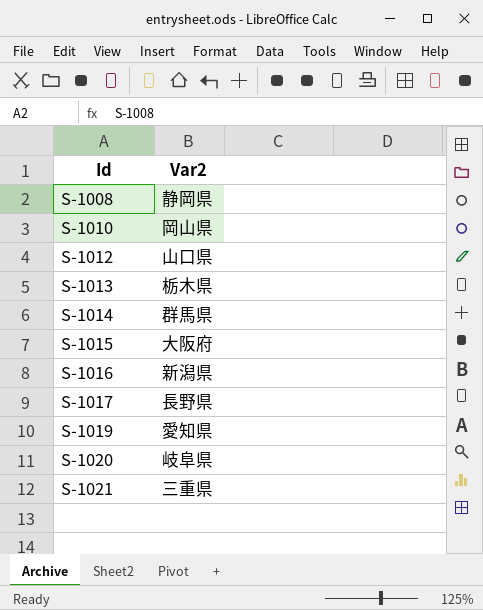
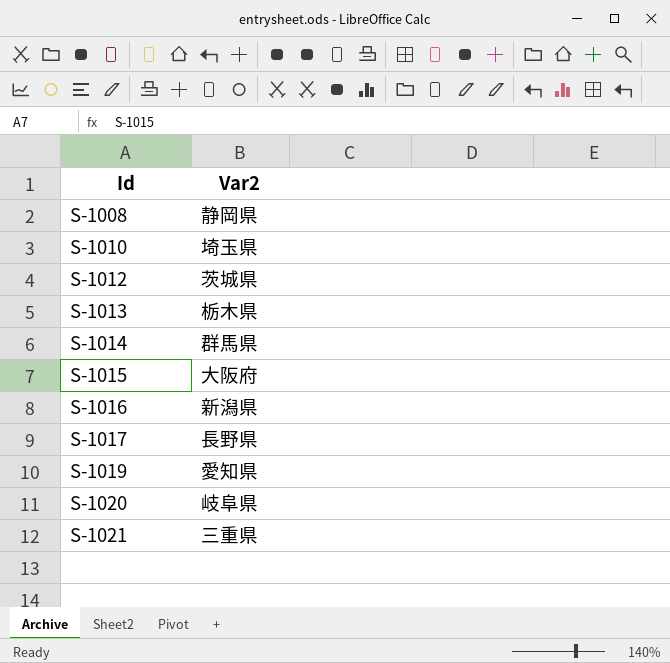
S-1010 | Var2: 岡山県 -> 埼玉県
S-1012 | Var2: 山口県 -> 茨城県

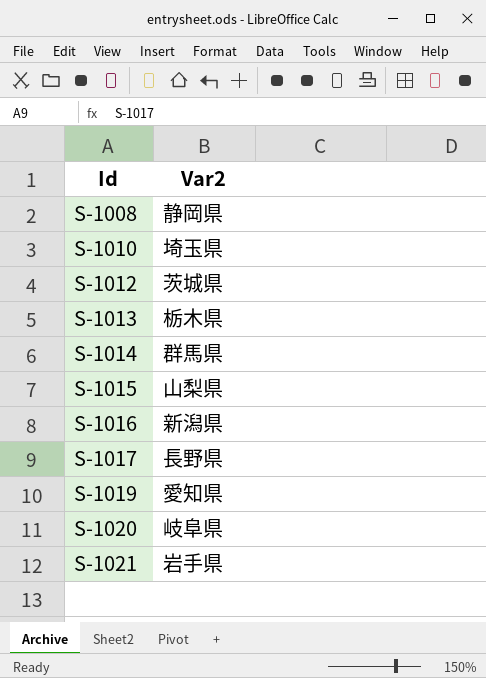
S-1015 | Var2: 大阪府 -> 山梨県
S-1021 | Var2: 三重県 -> 岩手県

